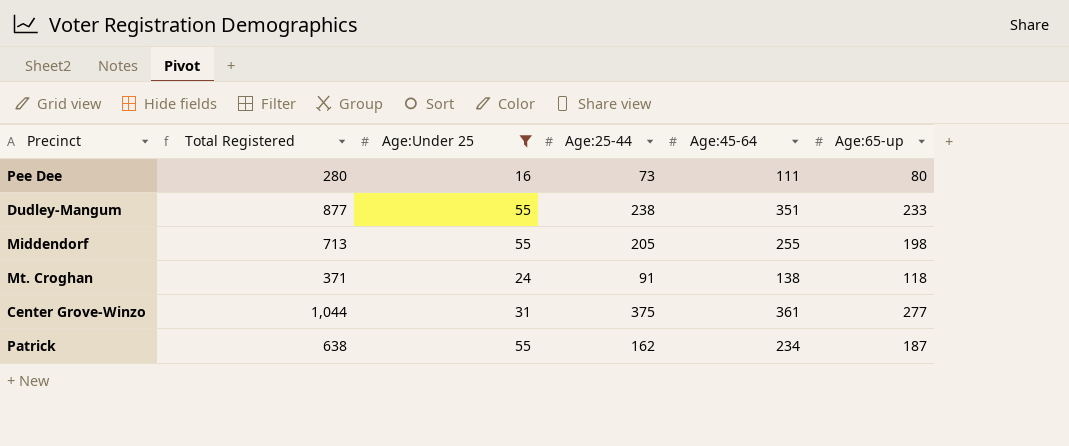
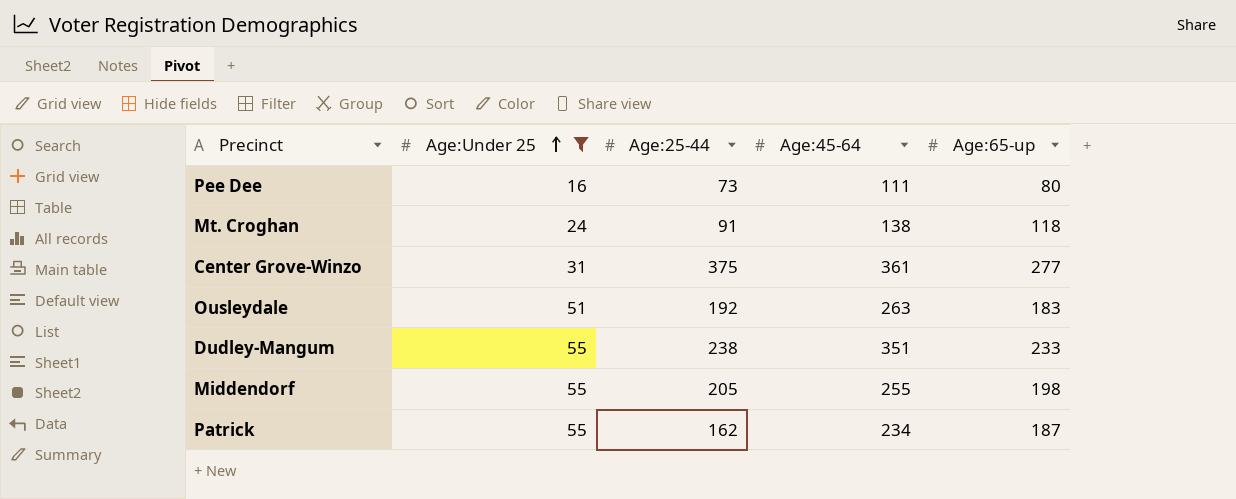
row order: none -> Age:Under 25 ascending
column Total Registered | formula: [Age:Under 25] + [Age:25-44] + [Age:45-64] + [Age:65-up] -> none
row Ousleydale: none -> 51 | 192 | 263 | 183

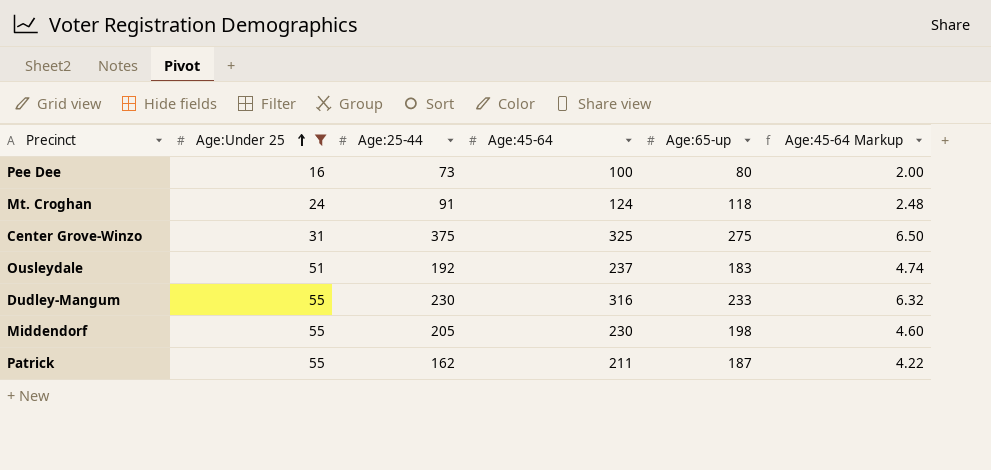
column Age:45-64 Markup | formula: none -> [Age:45-64] * 0.02
Pee Dee | Age:45-64: 111 -> 100
Mt. Croghan | Age:45-64: 138 -> 124
Center Grove-Winzo | Age:45-64: 361 -> 325
Center Grove-Winzo | Age:65-up: 277 -> 275
Ousleydale | Age:45-64: 263 -> 237
Dudley-Mangum | Age:25-44: 238 -> 230
Dudley-Mangum | Age:45-64: 351 -> 316
Middendorf | Age:45-64: 255 -> 230
Patrick | Age:45-64: 234 -> 211

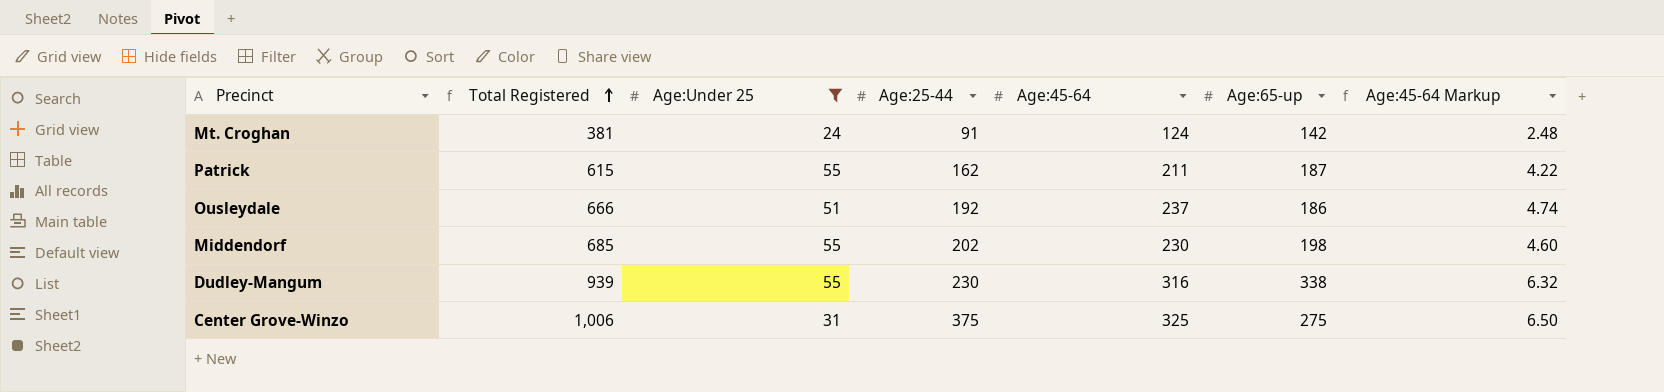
row order: Age:Under 25 ascending -> Total Registered ascending
column Total Registered | formula: none -> [Age:Under 25] + [Age:25-44] + [Age:45-64] + [Age:65-up]
row Pee Dee: 16 | 73 | 100 | 80 | 2.00 -> none
Mt. Croghan | Age:65-up: 118 -> 142
Ousleydale | Age:65-up: 183 -> 186
Middendorf | Age:25-44: 205 -> 202
Dudley-Mangum | Age:65-up: 233 -> 338

